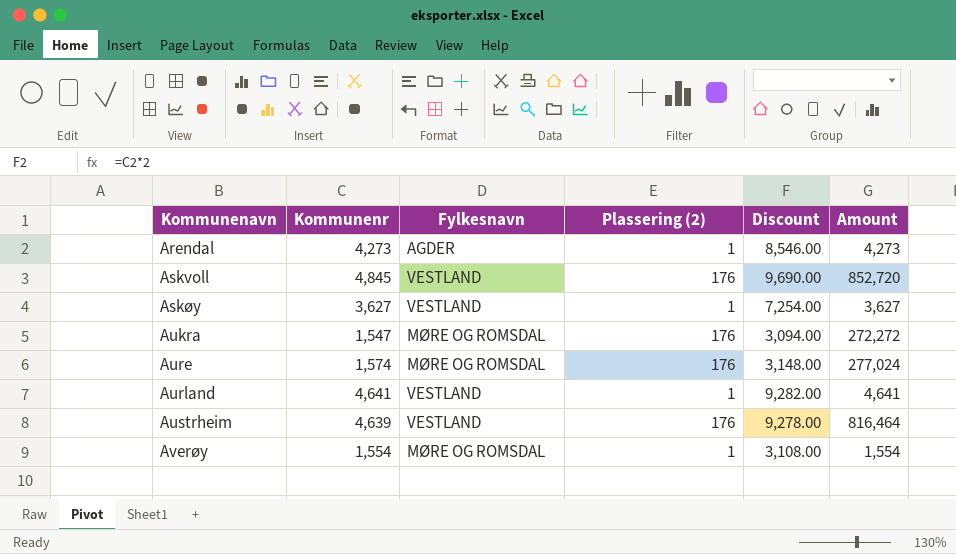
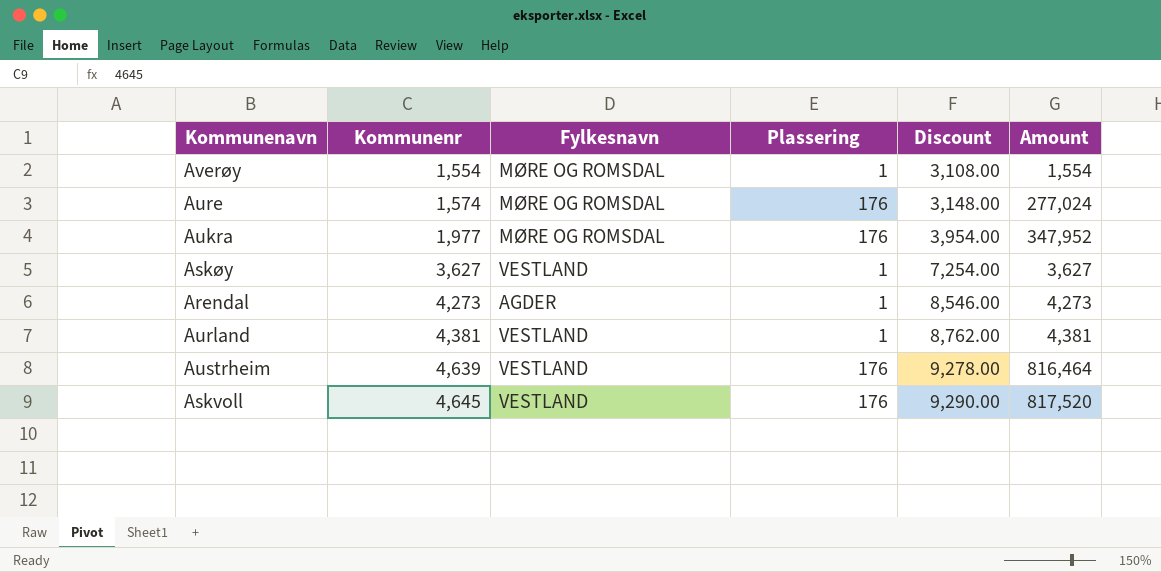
row order: Kommunenavn ascending -> Kommunenr ascending
column name: Plassering (2) -> Plassering
Aukra | Kommunenr: 1,547 -> 1,977
Aukra | Discount: 3,094.00 -> 3,954.00
Aukra | Amount: 272,272 -> 347,952
Aurland | Kommunenr: 4,641 -> 4,381
Aurland | Discount: 9,282.00 -> 8,762.00
Aurland | Amount: 4,641 -> 4,381
Askvoll | Kommunenr: 4,845 -> 4,645
Askvoll | Discount: 9,690.00 -> 9,290.00
Askvoll | Amount: 852,720 -> 817,520

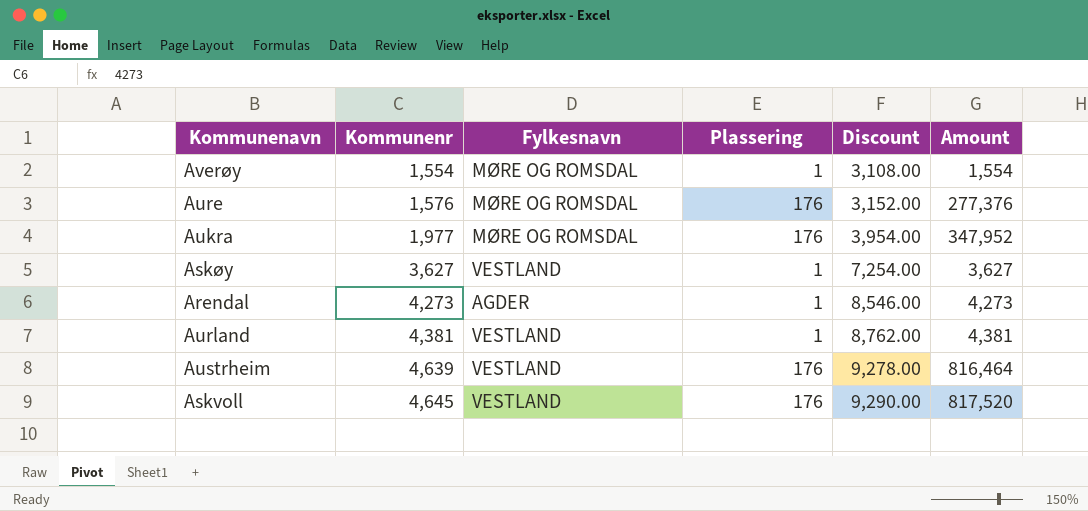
Aure | Kommunenr: 1,574 -> 1,576
Aure | Discount: 3,148.00 -> 3,152.00
Aure | Amount: 277,024 -> 277,376

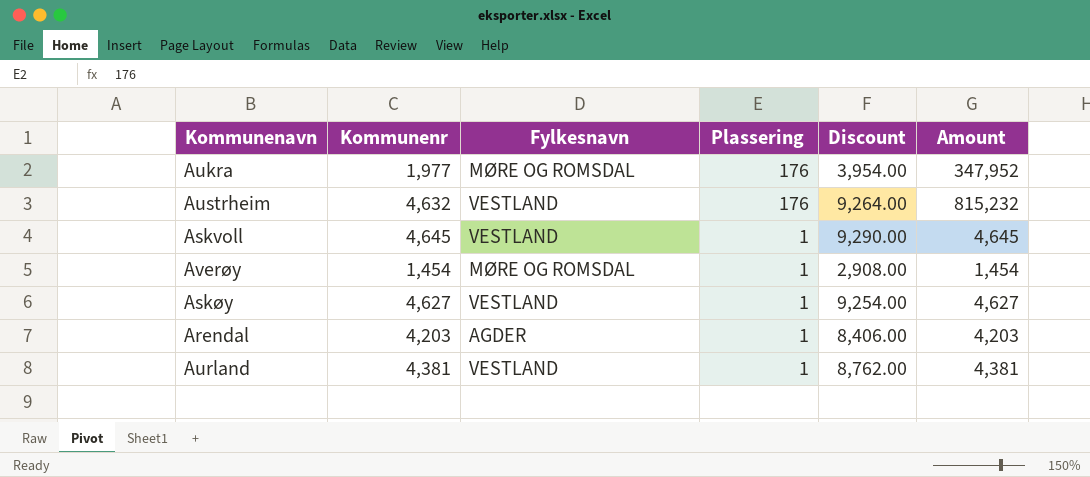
row order: Kommunenr ascending -> Plassering descending
row Aure: 1,576 | MØRE OG ROMSDAL | 176 | 3,152.00 | 277,376 -> none
Austrheim | Kommunenr: 4,639 -> 4,632
Austrheim | Discount: 9,278.00 -> 9,264.00
Austrheim | Amount: 816,464 -> 815,232
Askvoll | Plassering: 176 -> 1
Askvoll | Amount: 817,520 -> 4,645
Averøy | Kommunenr: 1,554 -> 1,454
Averøy | Discount: 3,108.00 -> 2,908.00
Averøy | Amount: 1,554 -> 1,454
Askøy | Kommunenr: 3,627 -> 4,627
Askøy | Discount: 7,254.00 -> 9,254.00
Askøy | Amount: 3,627 -> 4,627
Arendal | Kommunenr: 4,273 -> 4,203
Arendal | Discount: 8,546.00 -> 8,406.00
Arendal | Amount: 4,273 -> 4,203

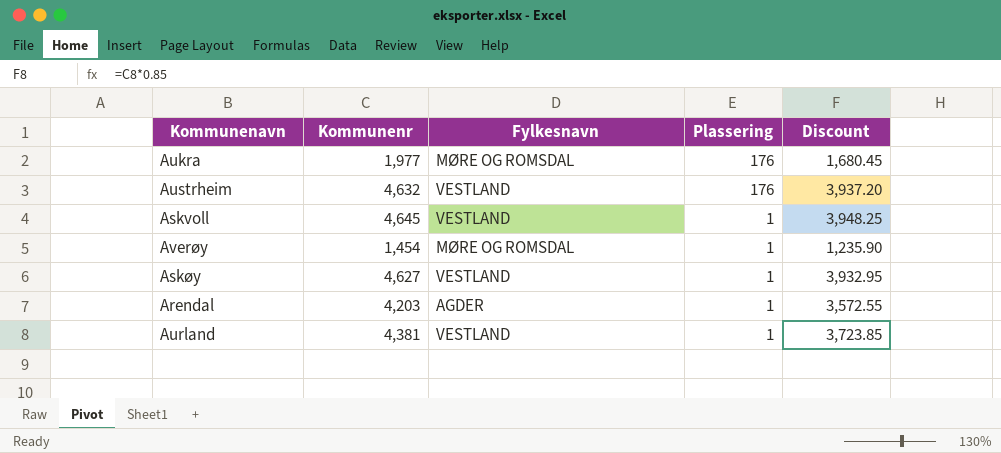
column Amount | formula: [Kommunenr] * [Plassering] -> none
column Discount | formula: [Kommunenr] * 2 -> [Kommunenr] * 0.85

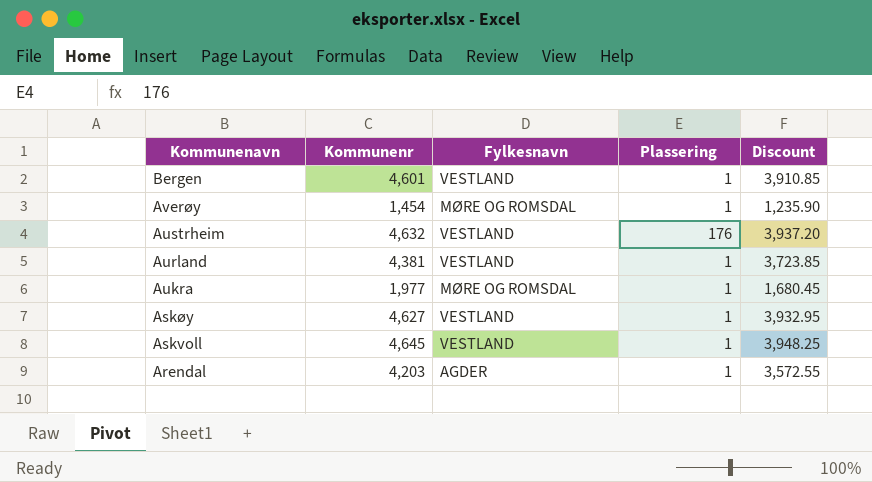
row order: Plassering descending -> Kommunenavn descending
row Bergen: none -> 4,601 | VESTLAND | 1 | 3,910.85
Aukra | Plassering: 176 -> 1

